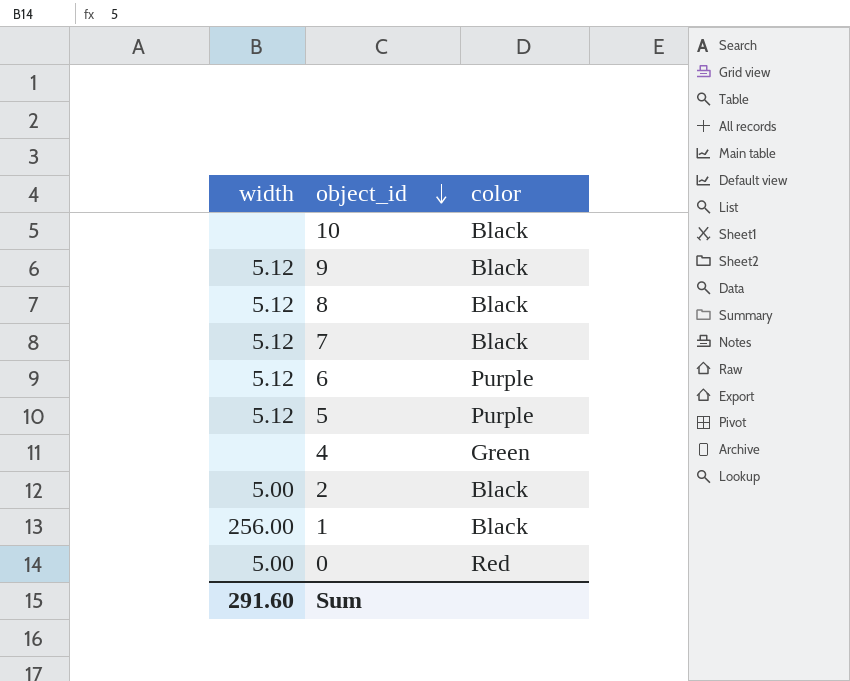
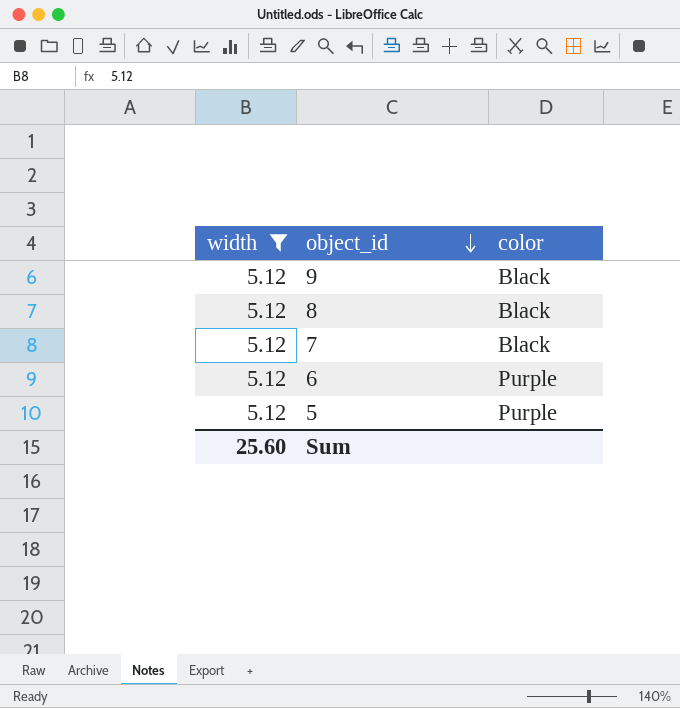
filter: none -> width = 5.12
Sum | width: 291.60 -> 25.60

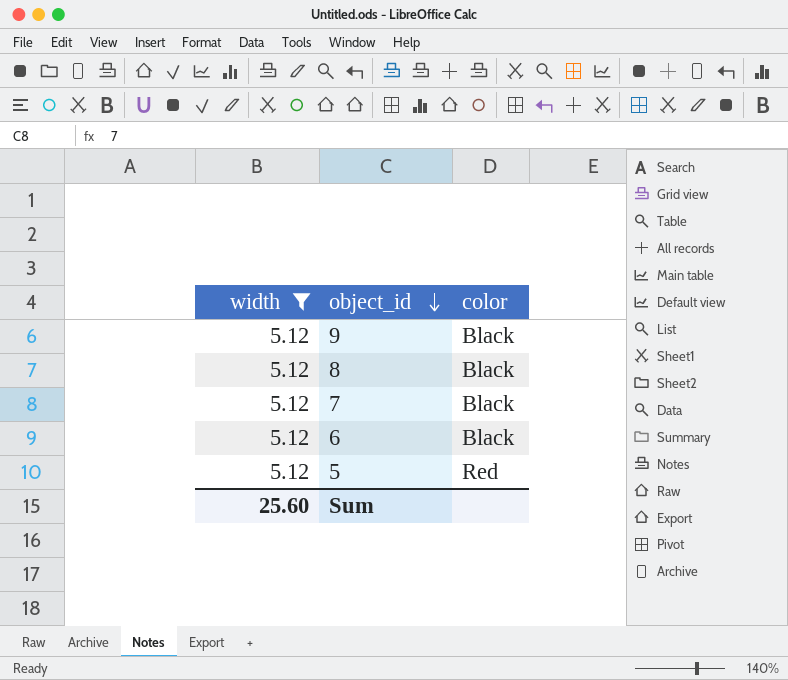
6 | color: Purple -> Black
5 | color: Purple -> Red

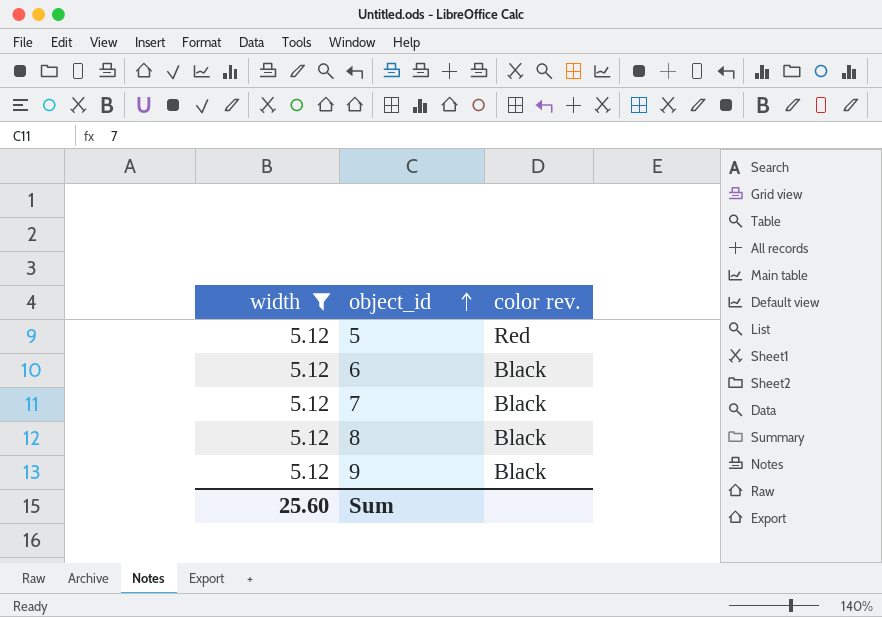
row order: object_id descending -> object_id ascending
column name: color -> color rev.

